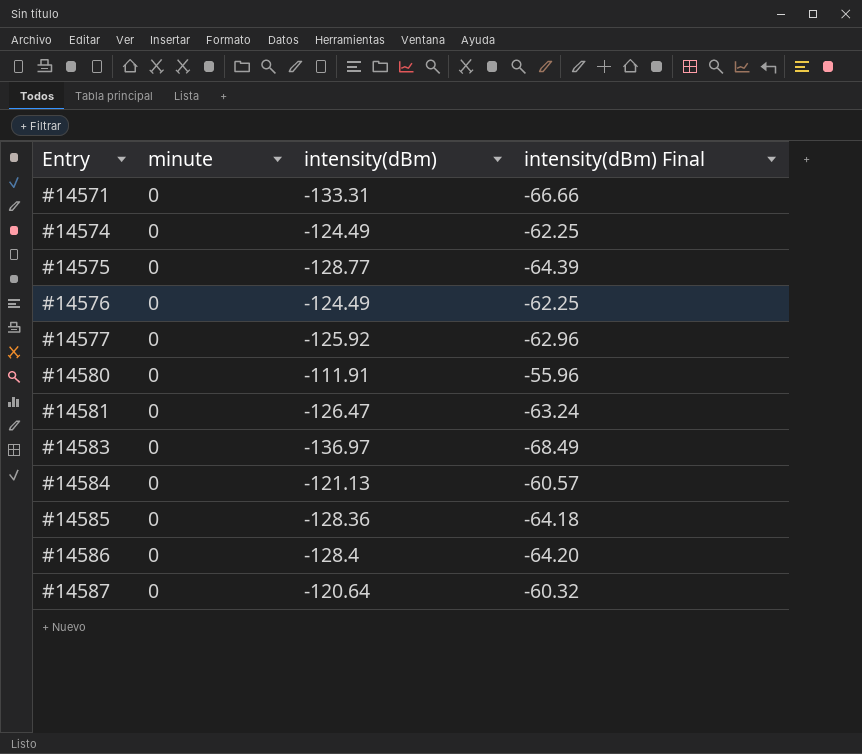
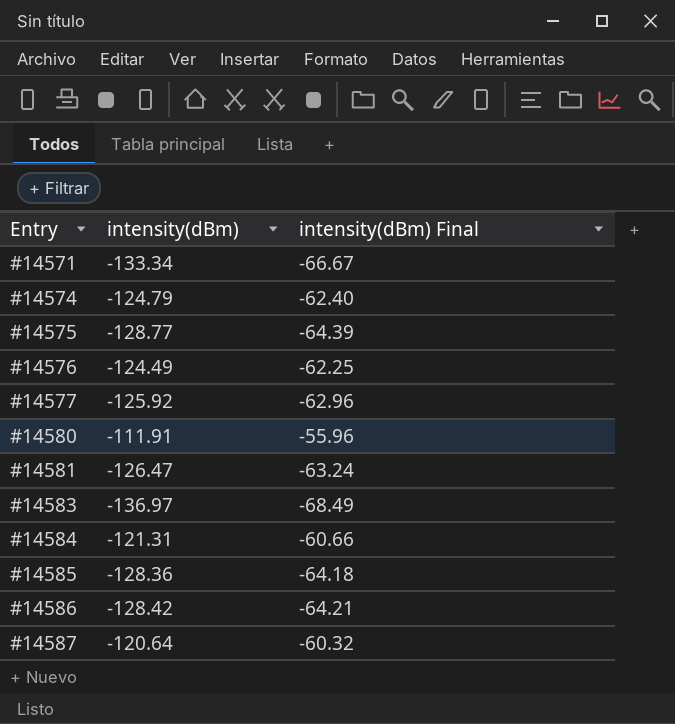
column minute | position: 2 -> none
#14571 | intensity(dBm): -133.31 -> -133.34
#14571 | intensity(dBm) Final: -66.66 -> -66.67
#14574 | intensity(dBm): -124.49 -> -124.79
#14574 | intensity(dBm) Final: -62.25 -> -62.40
#14584 | intensity(dBm): -121.13 -> -121.31
#14584 | intensity(dBm) Final: -60.57 -> -60.66
#14586 | intensity(dBm): -128.4 -> -128.42
#14586 | intensity(dBm) Final: -64.20 -> -64.21

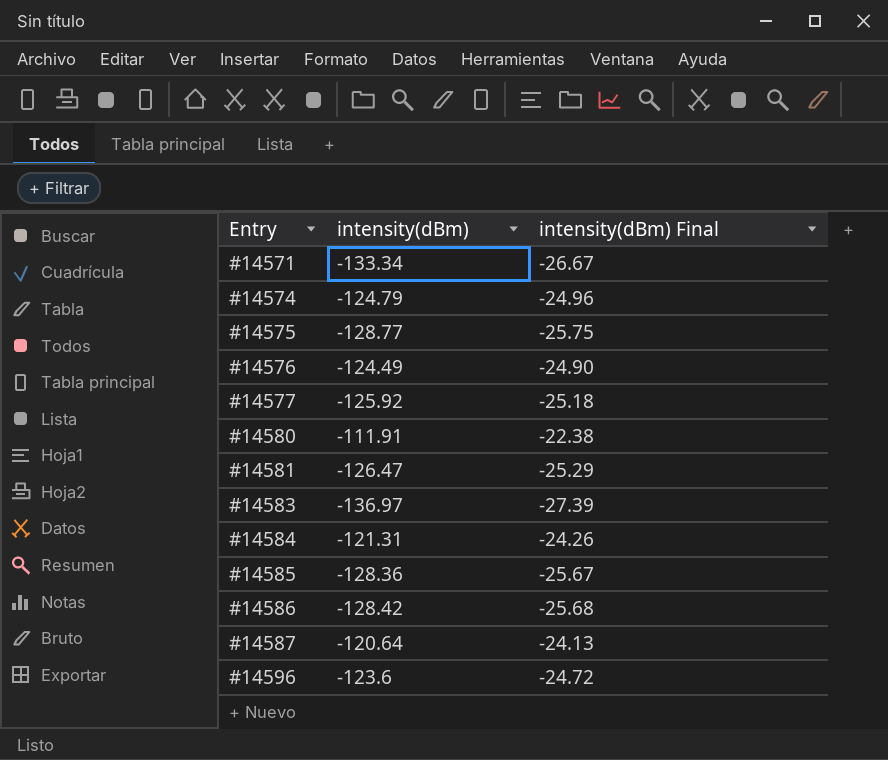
column intensity(dBm) Final | formula: [intensity(dBm)] * 0.5 -> [intensity(dBm)] * 0.2
row #14596: none -> -123.6 | -24.72

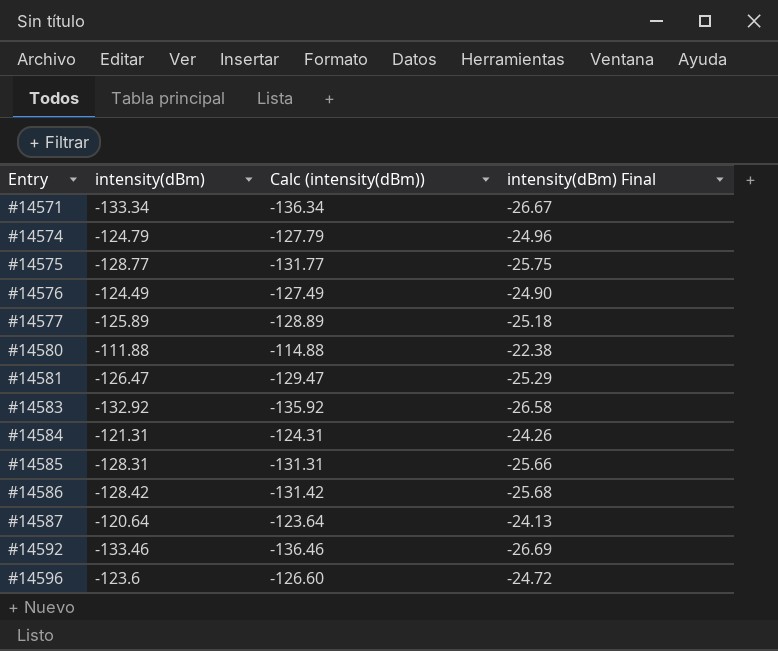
column Calc (intensity(dBm)) | formula: none -> [intensity(dBm)] - 3
#14577 | intensity(dBm): -125.92 -> -125.89
#14580 | intensity(dBm): -111.91 -> -111.88
#14583 | intensity(dBm): -136.97 -> -132.92
#14583 | intensity(dBm) Final: -27.39 -> -26.58
#14585 | intensity(dBm): -128.36 -> -128.31
#14585 | intensity(dBm) Final: -25.67 -> -25.66
row #14592: none -> -133.46 | -136.46 | -26.69

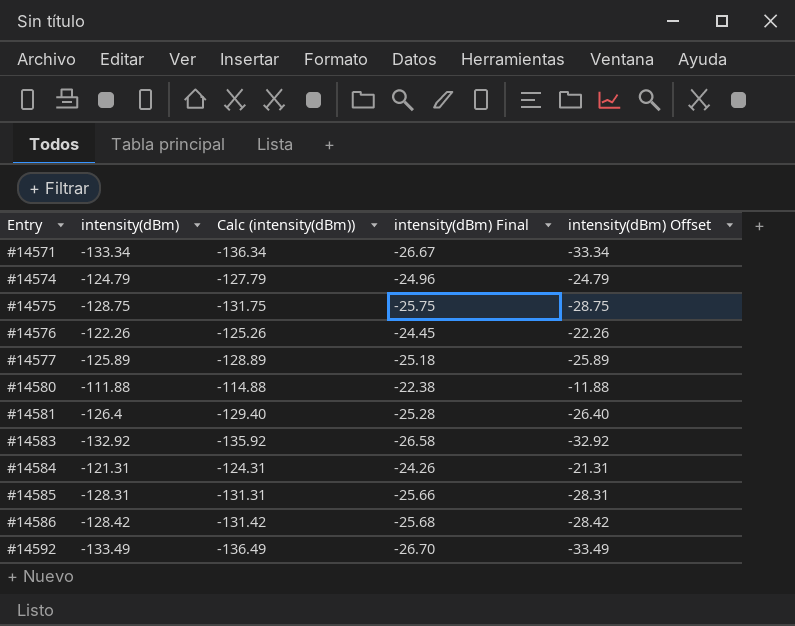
column intensity(dBm) Offset | formula: none -> [intensity(dBm)] + 100
row #14587: -120.64 | -123.64 | -24.13 -> none
row #14596: -123.6 | -126.60 | -24.72 -> none
#14575 | intensity(dBm): -128.77 -> -128.75
#14575 | Calc (intensity(dBm)): -131.77 -> -131.75
#14576 | intensity(dBm): -124.49 -> -122.26
#14576 | Calc (intensity(dBm)): -127.49 -> -125.26
#14576 | intensity(dBm) Final: -24.90 -> -24.45
#14581 | intensity(dBm): -126.47 -> -126.4
#14581 | Calc (intensity(dBm)): -129.47 -> -129.40
#14581 | intensity(dBm) Final: -25.29 -> -25.28
#14592 | intensity(dBm): -133.46 -> -133.49
#14592 | Calc (intensity(dBm)): -136.46 -> -136.49
#14592 | intensity(dBm) Final: -26.69 -> -26.70

